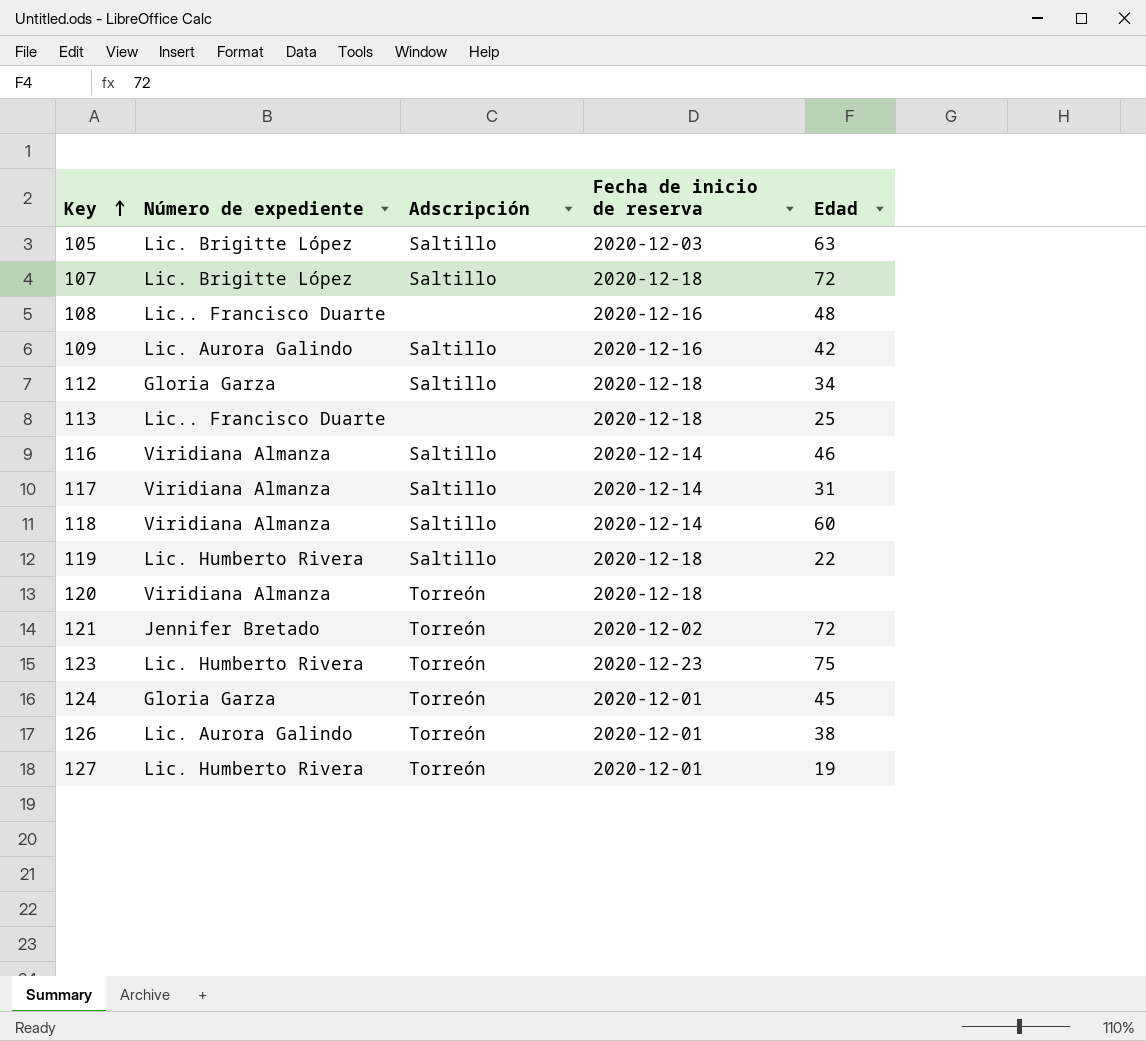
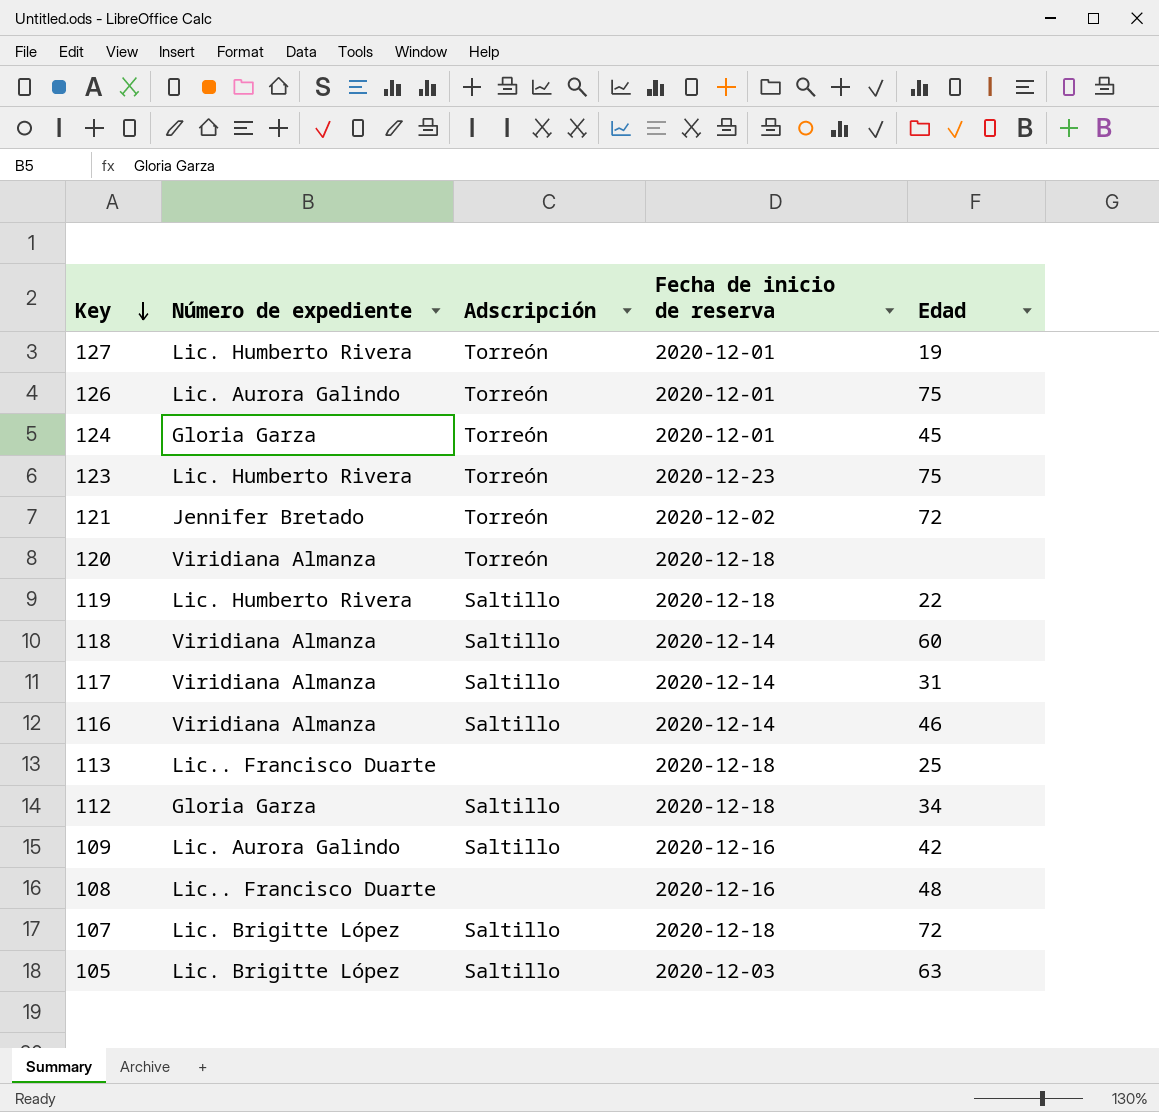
row order: Key ascending -> Key descending
126 | Edad: 38 -> 75

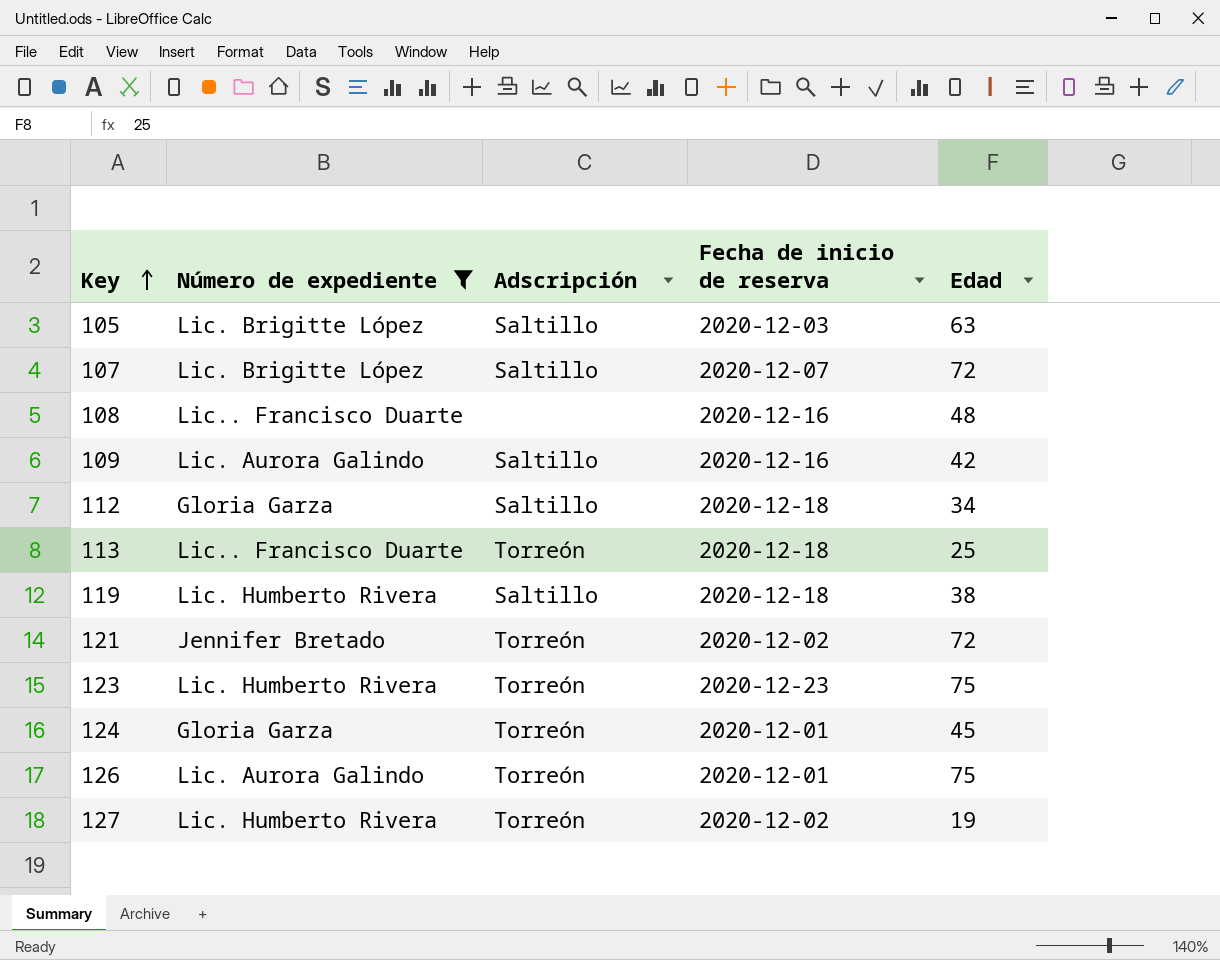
filter: none -> Número de expediente != Viridiana Almanza
row order: Key descending -> Key ascending
107 | Fecha de inicio de reserva: 2020-12-18 -> 2020-12-07
113 | Adscripción: none -> Torreón
119 | Edad: 22 -> 38
127 | Fecha de inicio de reserva: 2020-12-01 -> 2020-12-02

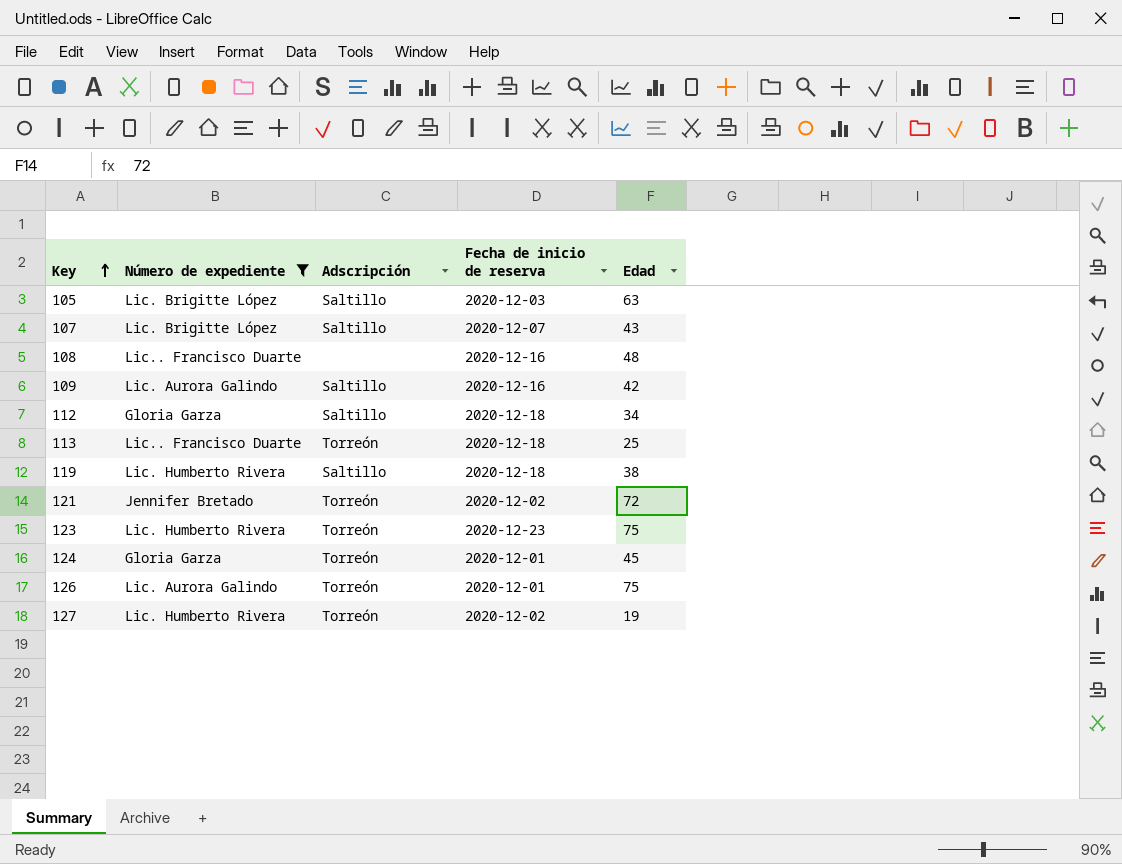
107 | Edad: 72 -> 43

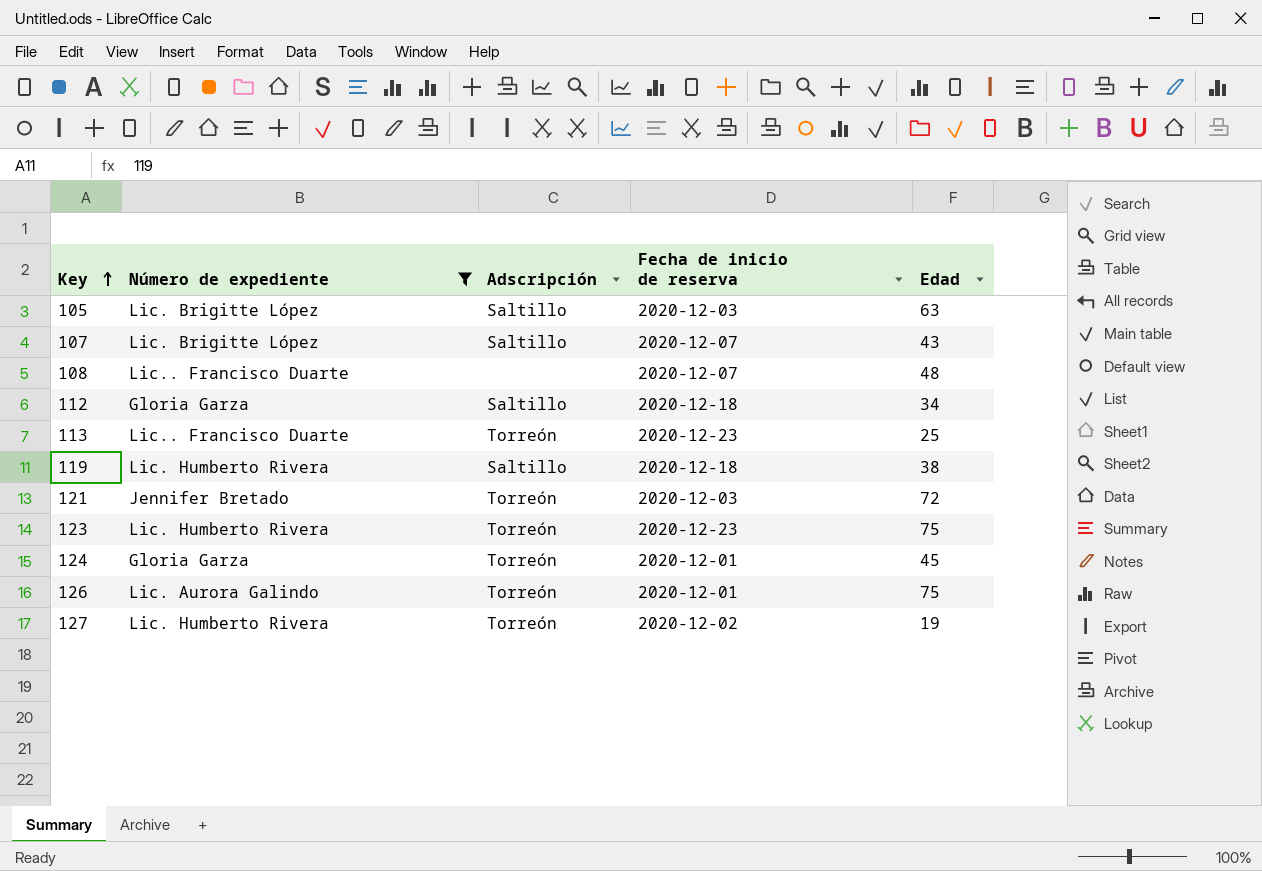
row 109: Lic. Aurora Galindo | Saltillo | 2020-12-16 | 42 -> none
108 | Fecha de inicio de reserva: 2020-12-16 -> 2020-12-07
113 | Fecha de inicio de reserva: 2020-12-18 -> 2020-12-23
121 | Fecha de inicio de reserva: 2020-12-02 -> 2020-12-03

